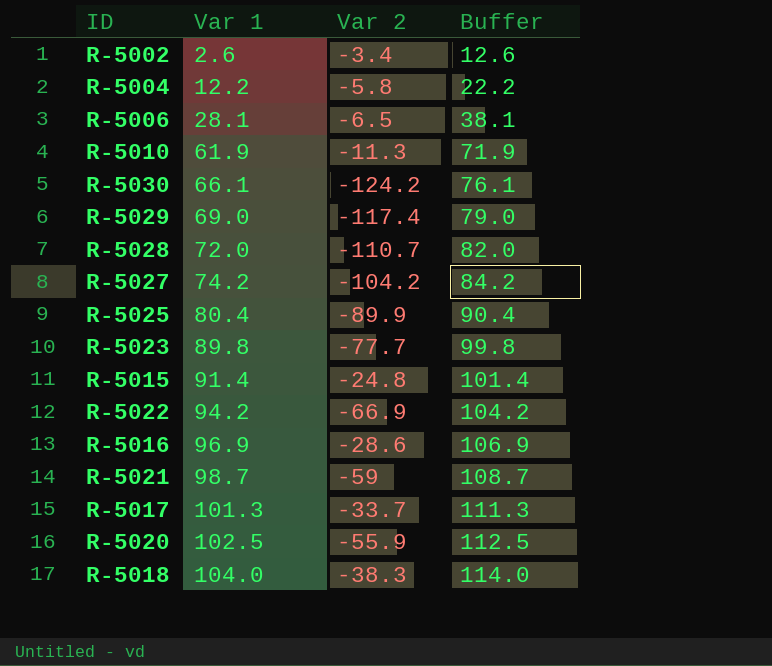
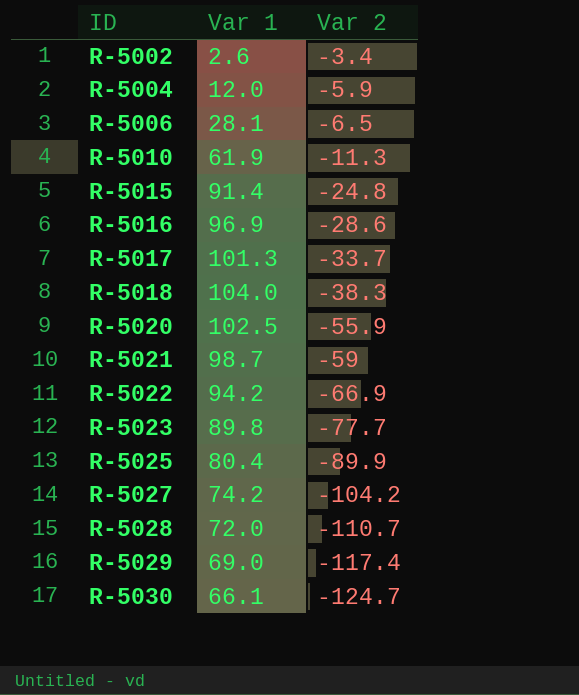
row order: Var 1 ascending -> ID ascending
column Buffer | formula: [Var 1] + 10 -> none
R-5004 | Var 1: 12.2 -> 12.0
R-5004 | Var 2: -5.8 -> -5.9
R-5030 | Var 2: -124.2 -> -124.7

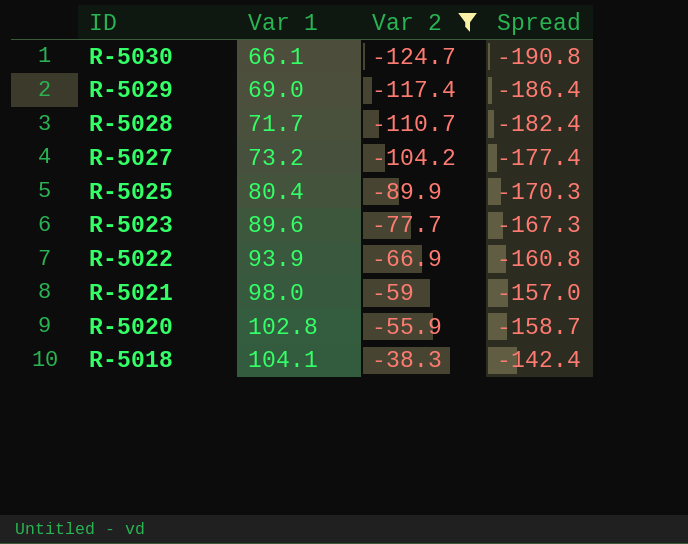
filter: none -> Var 2 <= -38.3
row order: ID ascending -> ID descending
column Spread | formula: none -> [Var 2] - [Var 1]
R-5028 | Var 1: 72.0 -> 71.7
R-5027 | Var 1: 74.2 -> 73.2
R-5023 | Var 1: 89.8 -> 89.6
R-5022 | Var 1: 94.2 -> 93.9
R-5021 | Var 1: 98.7 -> 98.0
R-5020 | Var 1: 102.5 -> 102.8
R-5018 | Var 1: 104.0 -> 104.1

